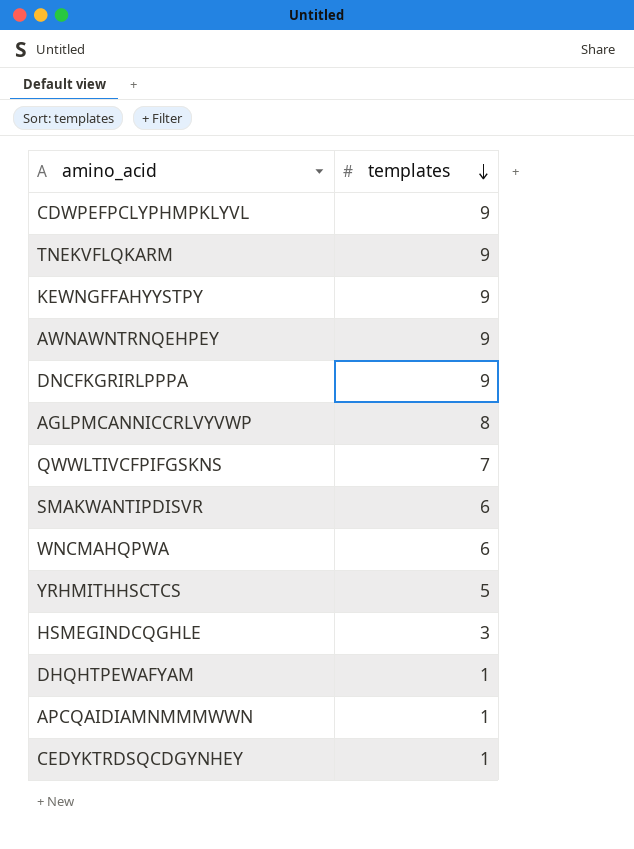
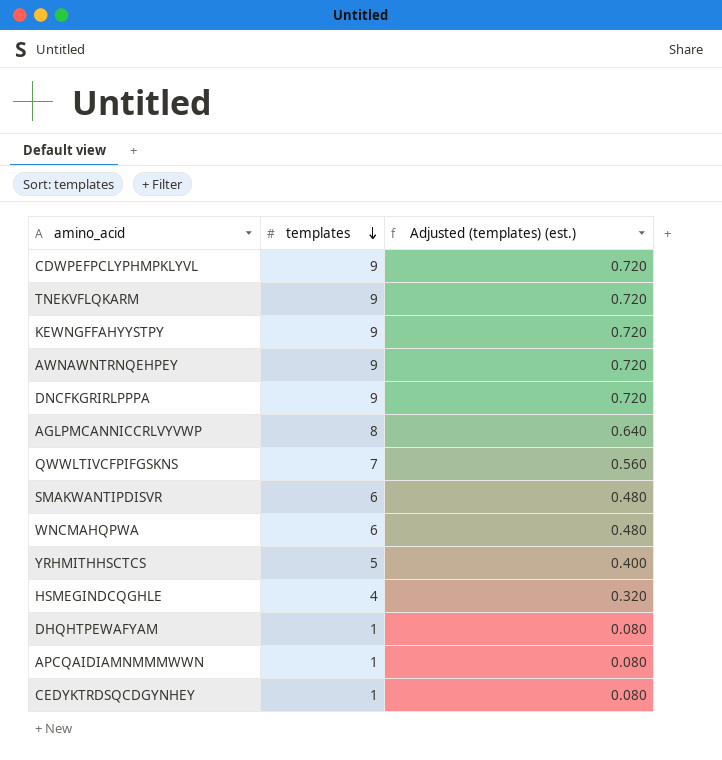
column Adjusted (templates) (est.) | formula: none -> [templates] * 0.08
HSMEGINDCQGHLE | templates: 3 -> 4

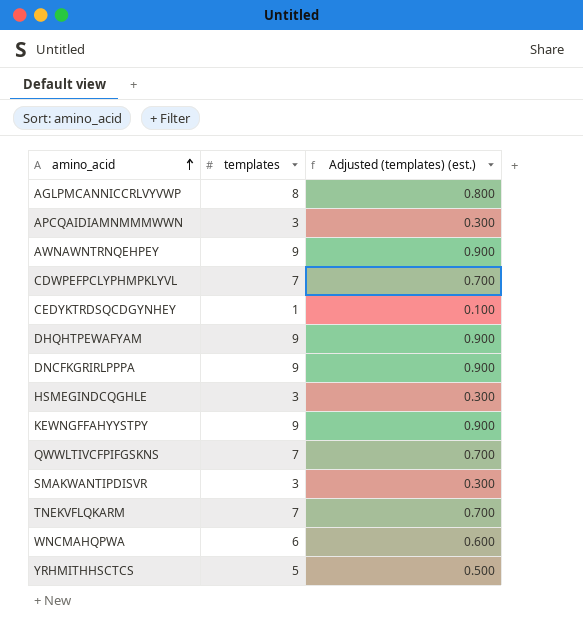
row order: templates descending -> amino_acid ascending
column Adjusted (templates) (est.) | formula: [templates] * 0.08 -> [templates] * 0.1
APCQAIDIAMNMMMWWN | templates: 1 -> 3
CDWPEFPCLYPHMPKLYVL | templates: 9 -> 7
DHQHTPEWAFYAM | templates: 1 -> 9
HSMEGINDCQGHLE | templates: 4 -> 3
SMAKWANTIPDISVR | templates: 6 -> 3
TNEKVFLQKARM | templates: 9 -> 7

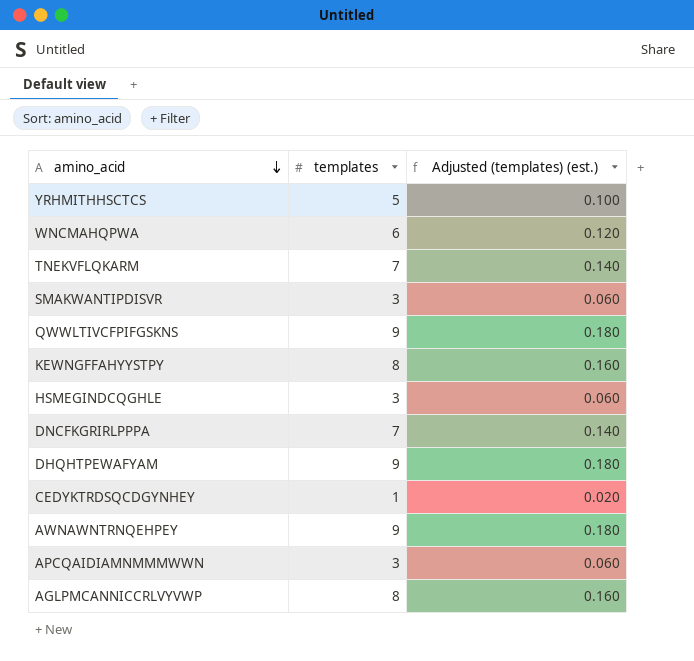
row order: amino_acid ascending -> amino_acid descending
column Adjusted (templates) (est.) | formula: [templates] * 0.1 -> [templates] * 0.02
row CDWPEFPCLYPHMPKLYVL: 7 | 0.700 -> none
QWWLTIVCFPIFGSKNS | templates: 7 -> 9
KEWNGFFAHYYSTPY | templates: 9 -> 8
DNCFKGRIRLPPPA | templates: 9 -> 7

